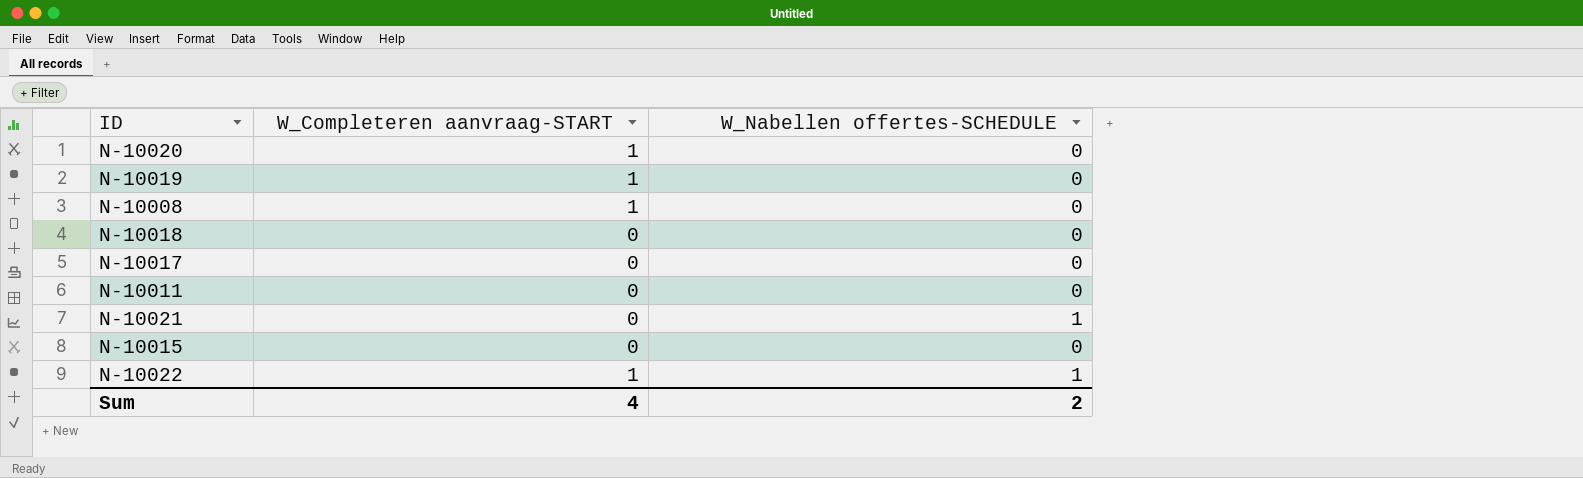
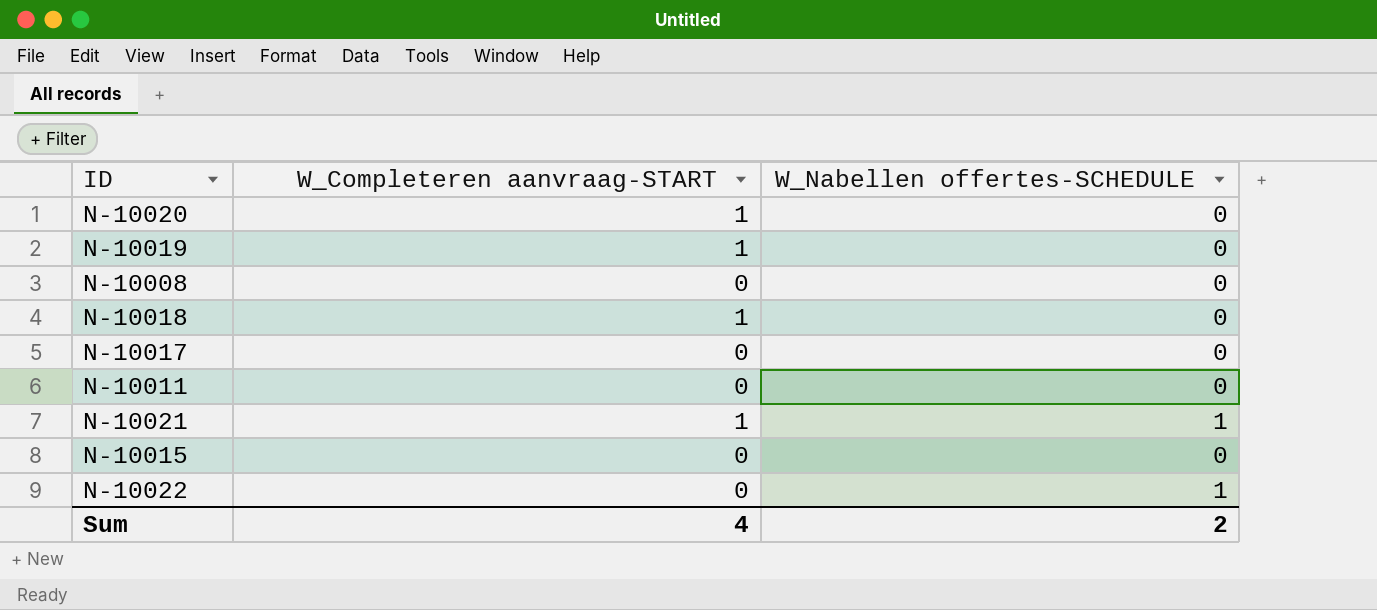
N-10008 | W_Completeren aanvraag-START: 1 -> 0
N-10018 | W_Completeren aanvraag-START: 0 -> 1
N-10021 | W_Completeren aanvraag-START: 0 -> 1
N-10022 | W_Completeren aanvraag-START: 1 -> 0

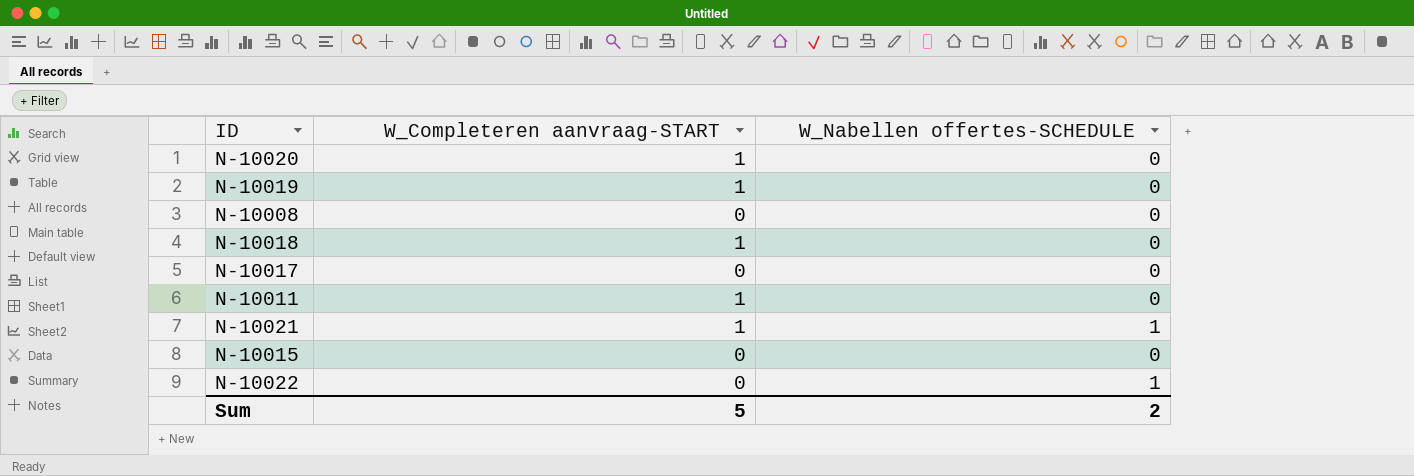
N-10011 | W_Completeren aanvraag-START: 0 -> 1
Sum | W_Completeren aanvraag-START: 4 -> 5

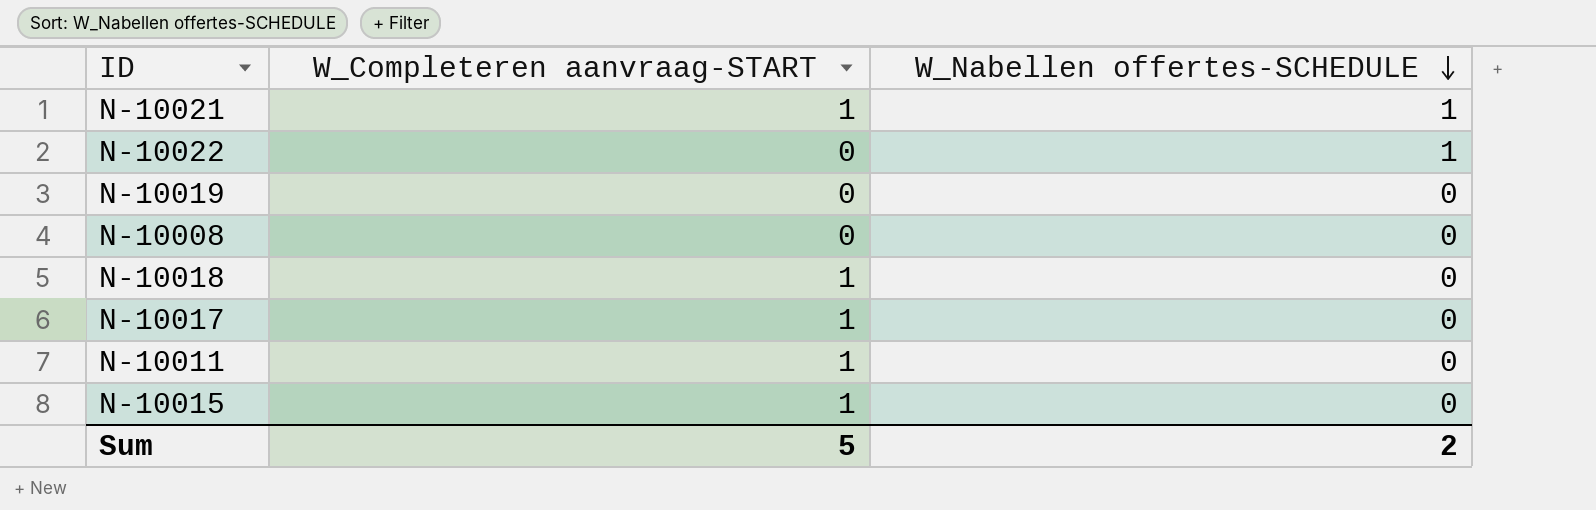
row order: none -> W_Nabellen offertes-SCHEDULE descending
row N-10020: 1 | 0 -> none
N-10019 | W_Completeren aanvraag-START: 1 -> 0
N-10017 | W_Completeren aanvraag-START: 0 -> 1
N-10015 | W_Completeren aanvraag-START: 0 -> 1

